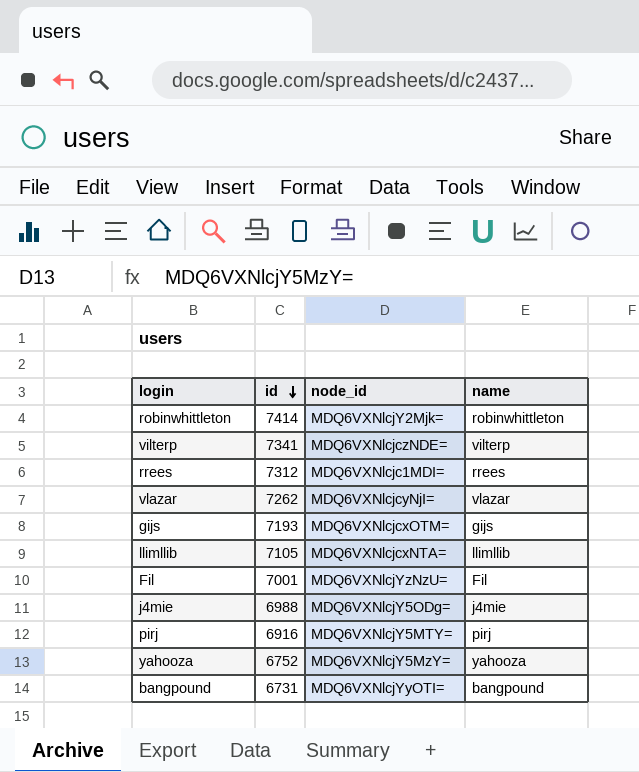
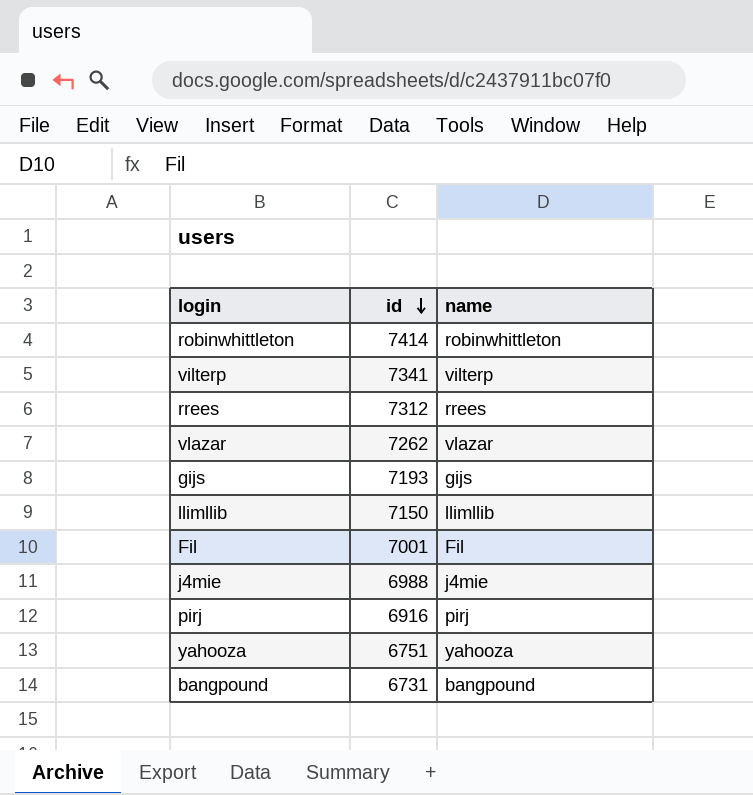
column node_id | position: 3 -> none
llimllib | id: 7105 -> 7150
yahooza | id: 6752 -> 6751

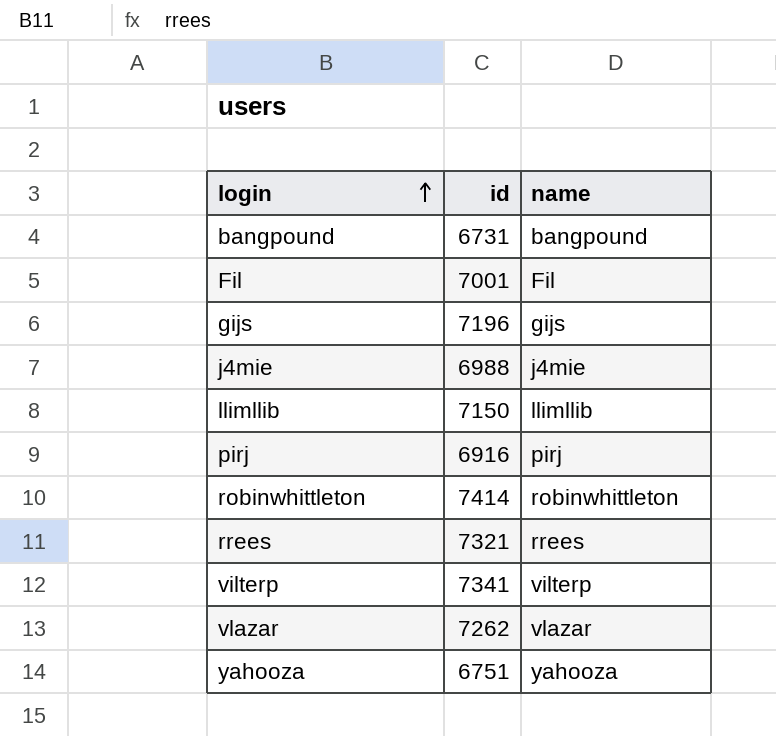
row order: id descending -> login ascending
gijs | id: 7193 -> 7196
rrees | id: 7312 -> 7321

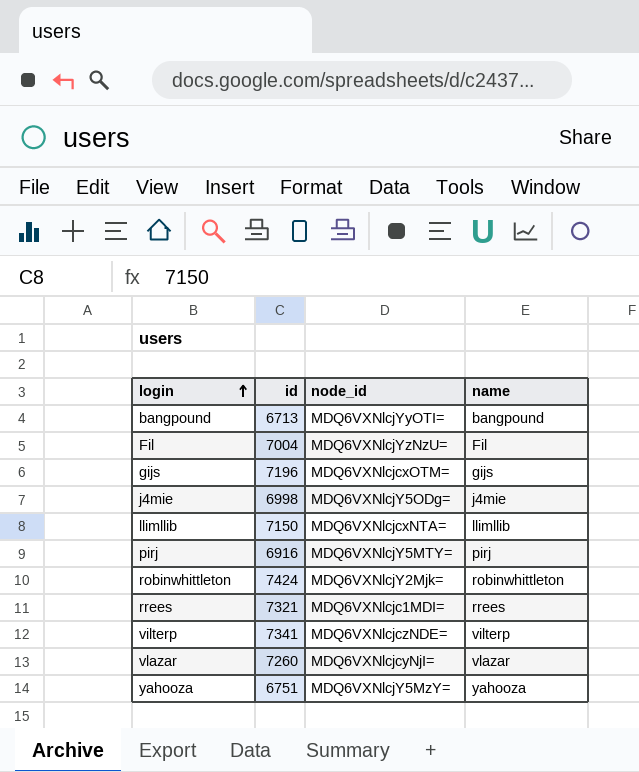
column node_id | position: none -> 3
bangpound | id: 6731 -> 6713
Fil | id: 7001 -> 7004
j4mie | id: 6988 -> 6998
robinwhittleton | id: 7414 -> 7424
vlazar | id: 7262 -> 7260

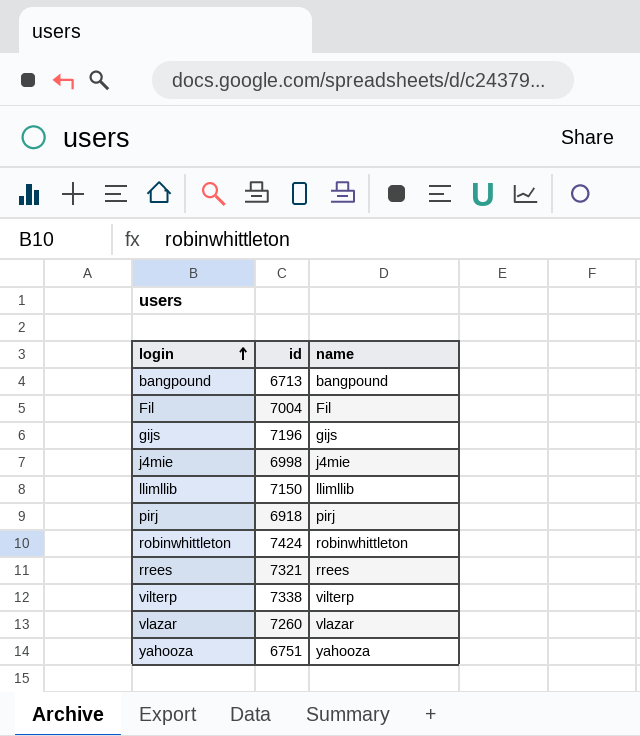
column node_id | position: 3 -> none
pirj | id: 6916 -> 6918
vilterp | id: 7341 -> 7338

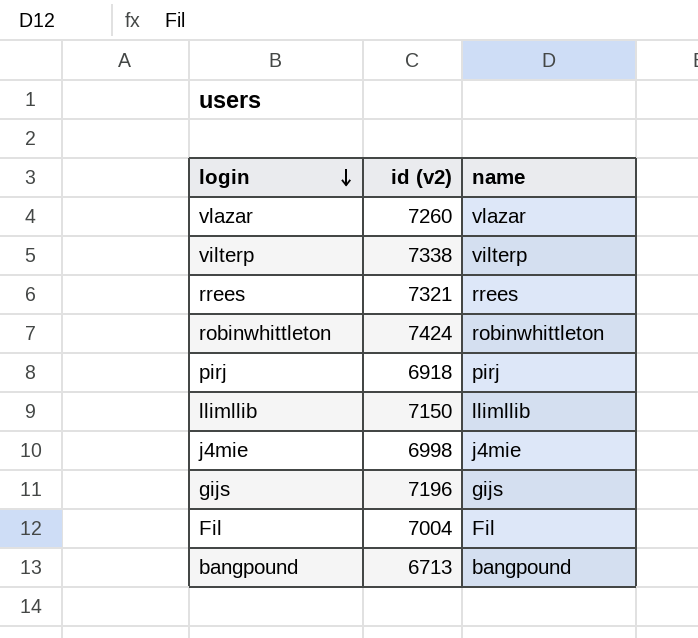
row order: login ascending -> login descending
column name: id -> id (v2)
row yahooza: 6751 | yahooza -> none

